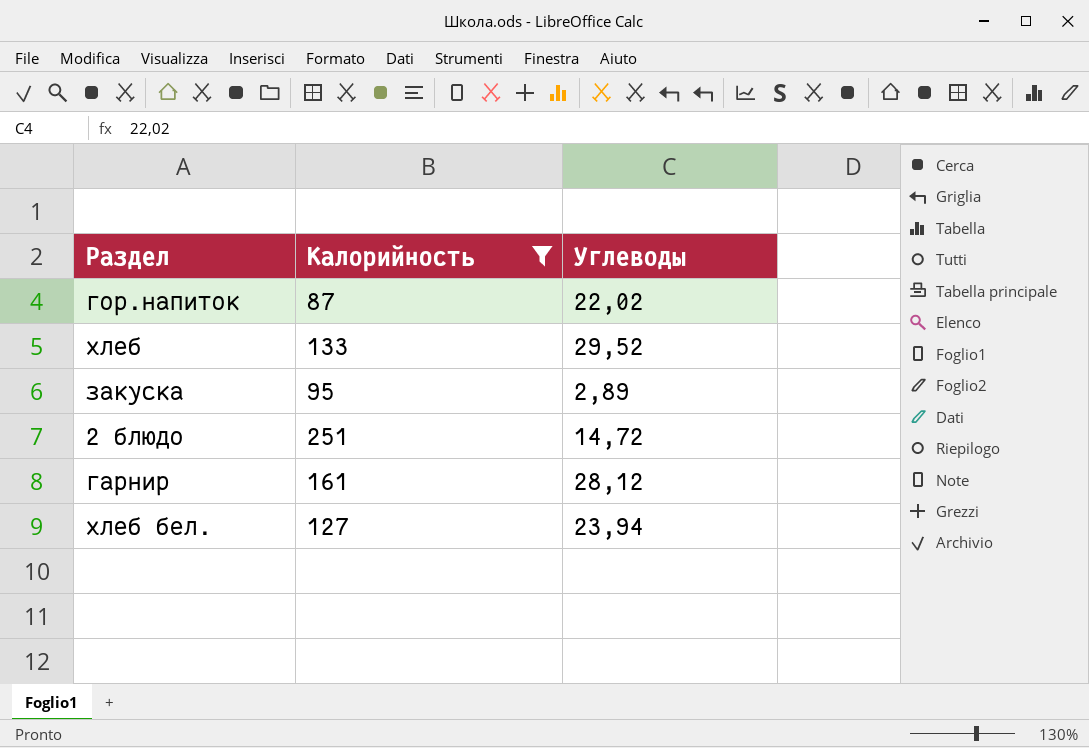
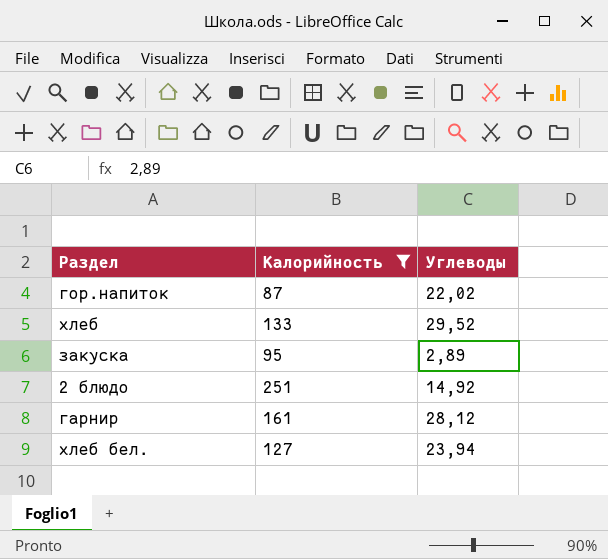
2 блюдо | Углеводы: 14,72 -> 14,92

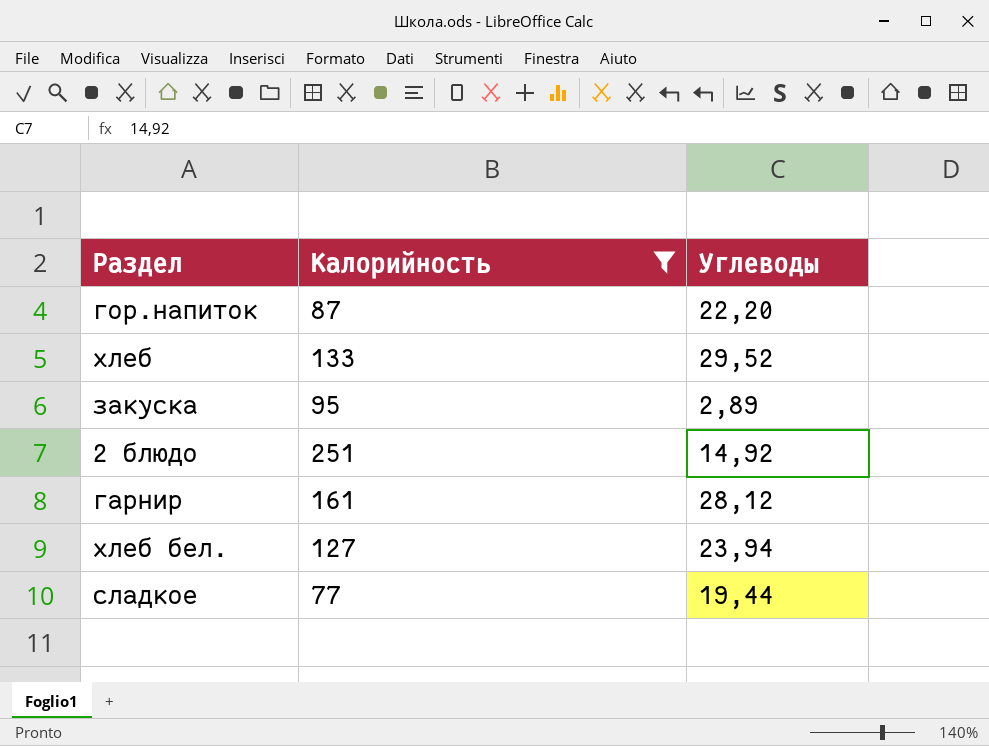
гор.напиток | Углеводы: 22,02 -> 22,20
row сладкое: none -> 77 | 19,44

